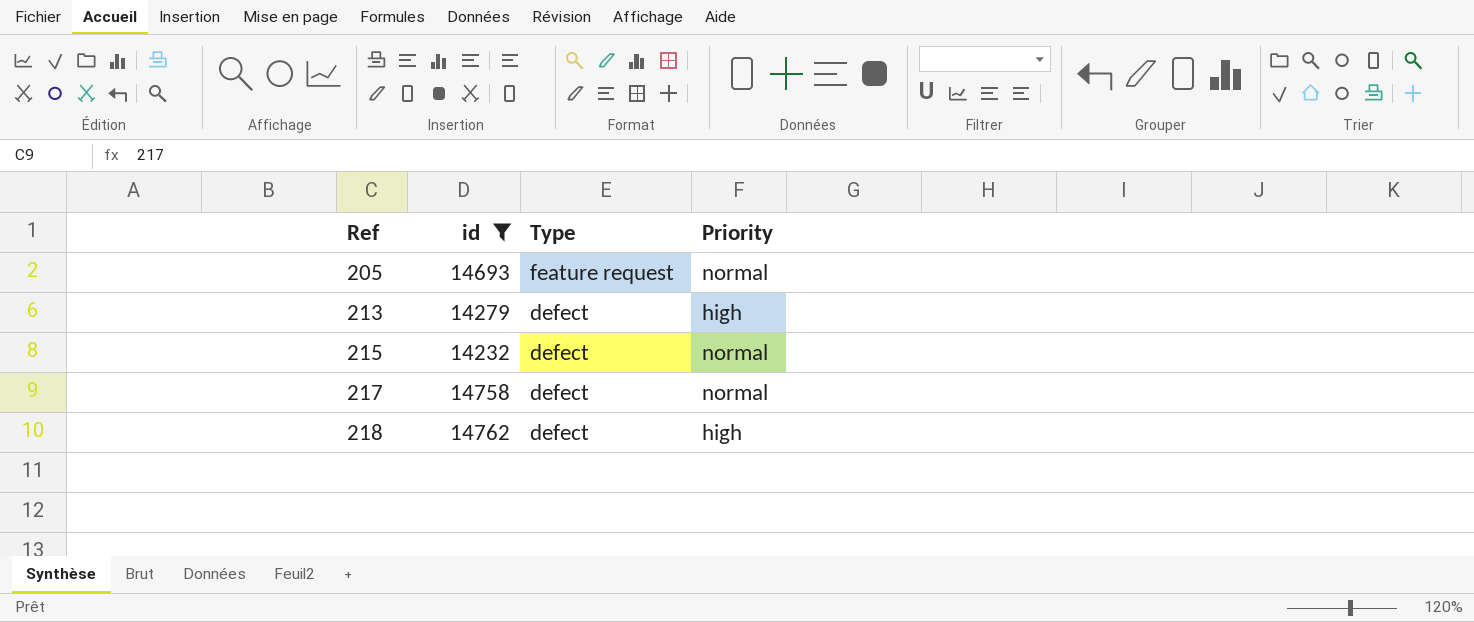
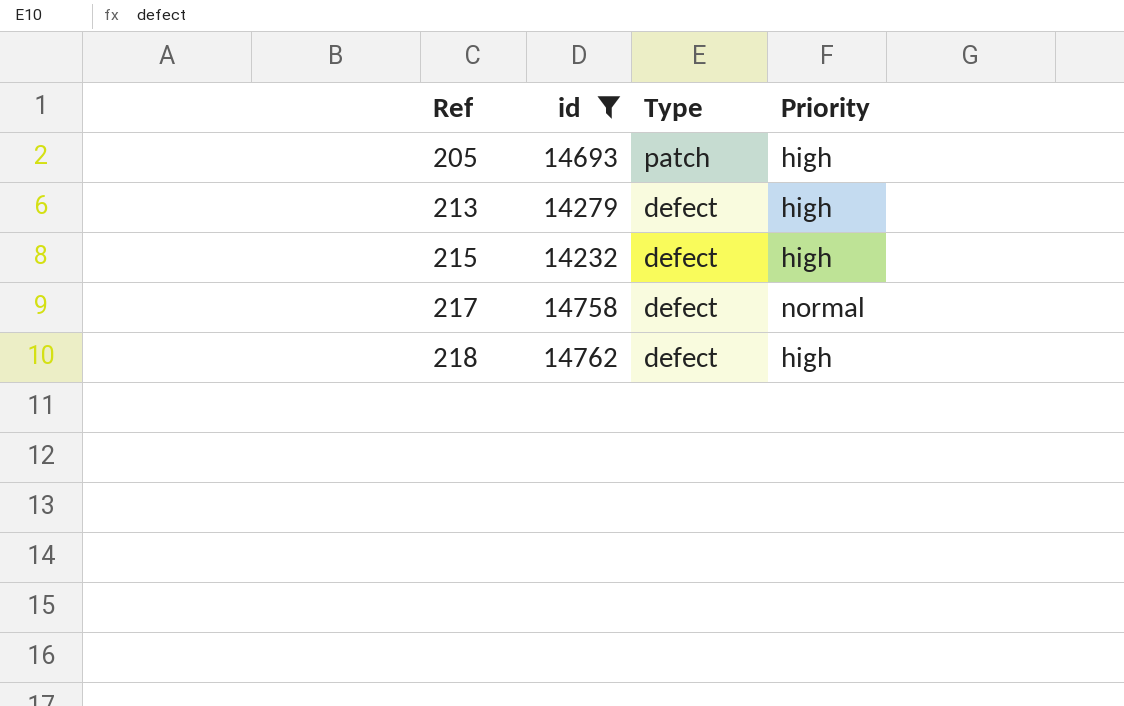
205 | Type: feature request -> patch
205 | Priority: normal -> high
215 | Priority: normal -> high

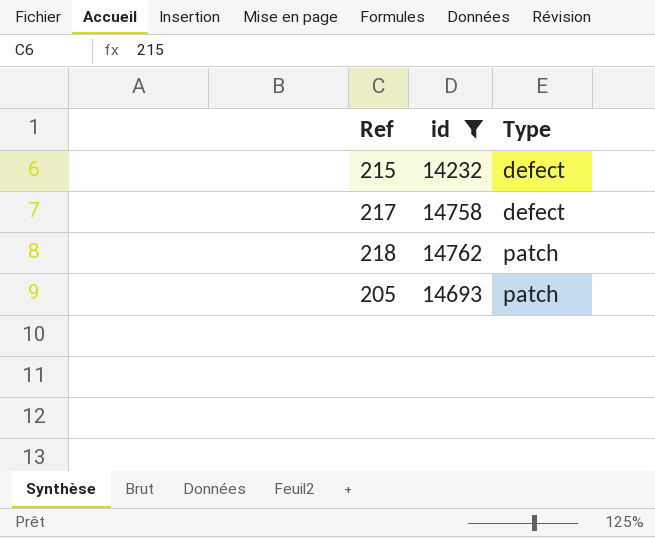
row order: Ref ascending -> Type ascending
column Priority | position: 4 -> none
row 213: 14279 | defect | high -> none
218 | Type: defect -> patch

